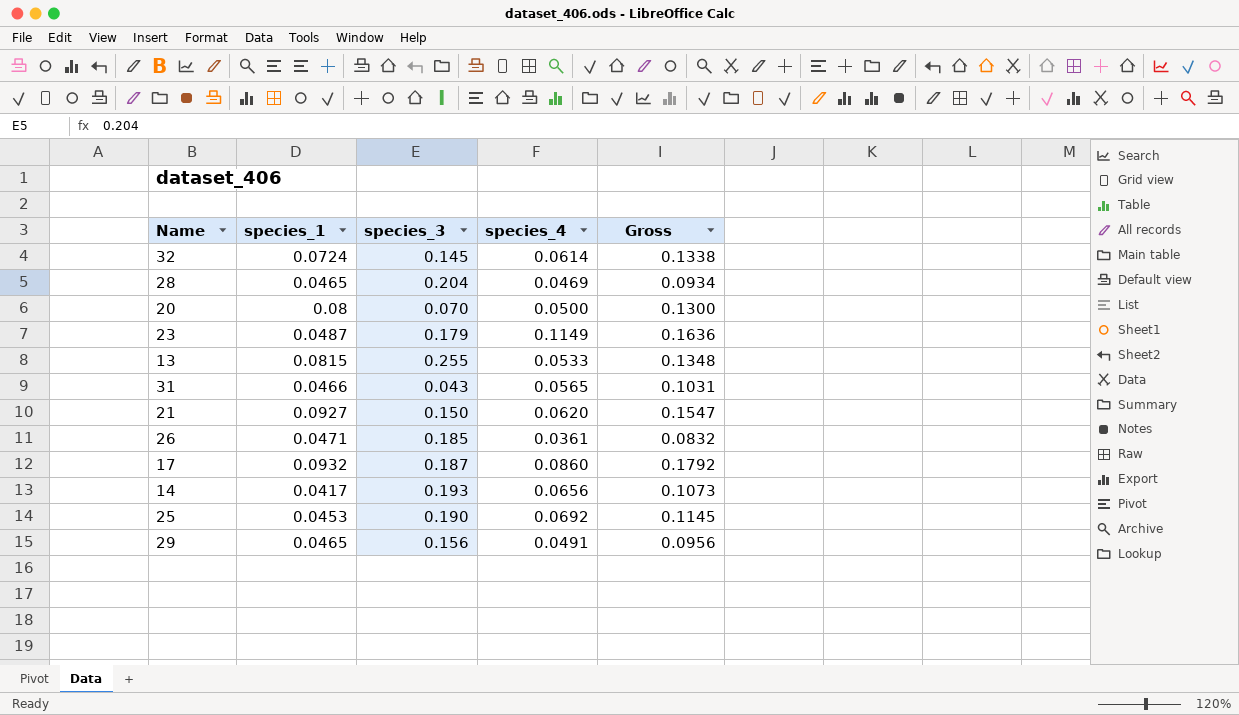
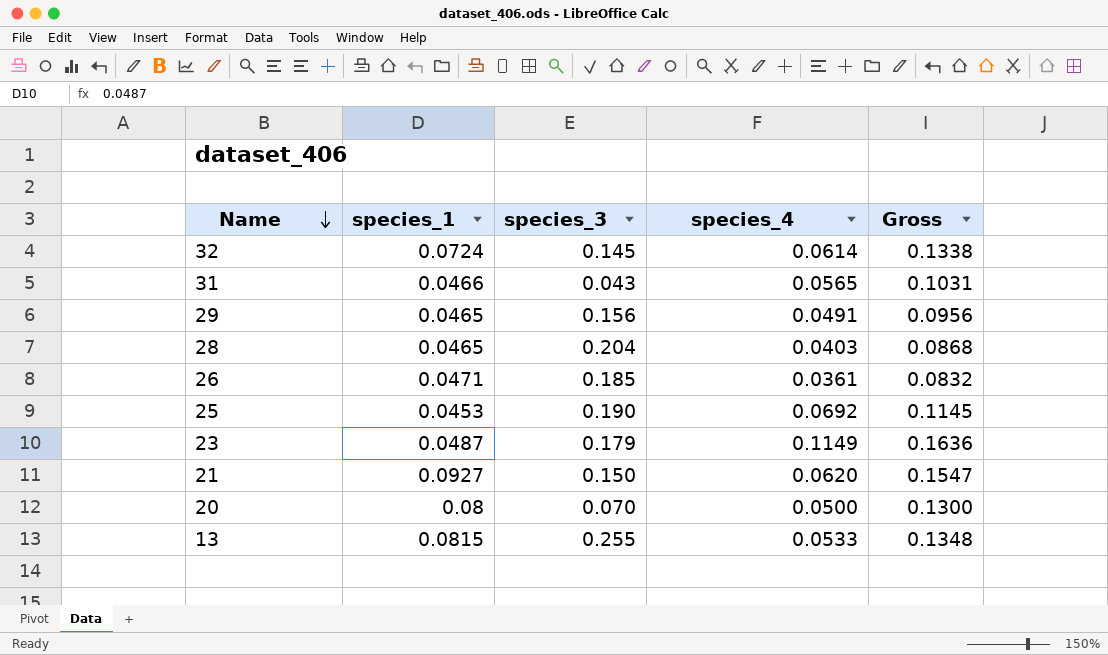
row order: none -> Name descending
row 17: 0.0932 | 0.187 | 0.0860 | 0.1792 -> none
row 14: 0.0417 | 0.193 | 0.0656 | 0.1073 -> none
28 | species_4: 0.0469 -> 0.0403
28 | Gross: 0.0934 -> 0.0868

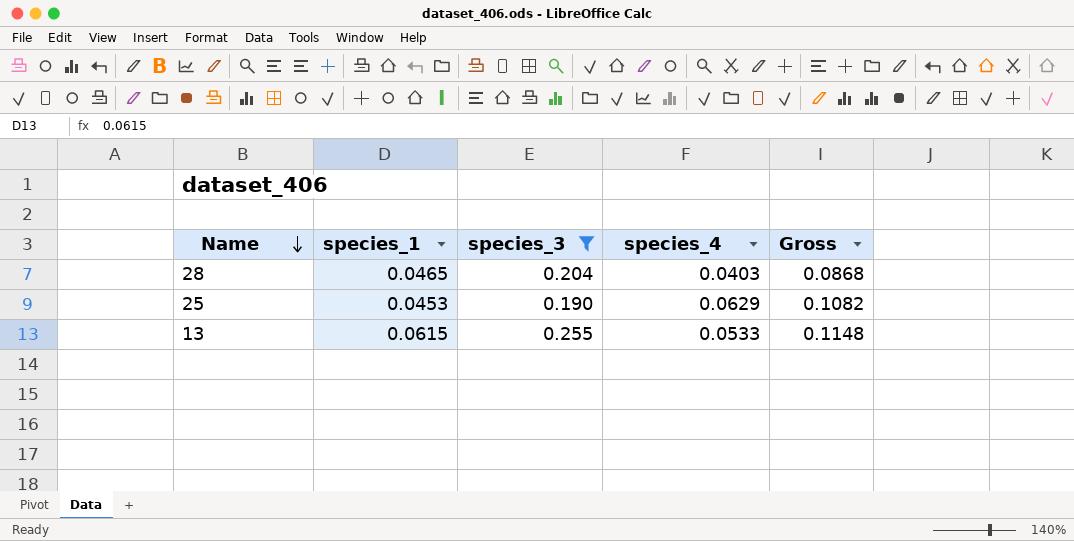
filter: none -> species_3 >= 0.190
25 | species_4: 0.0692 -> 0.0629
25 | Gross: 0.1145 -> 0.1082
13 | species_1: 0.0815 -> 0.0615
13 | Gross: 0.1348 -> 0.1148

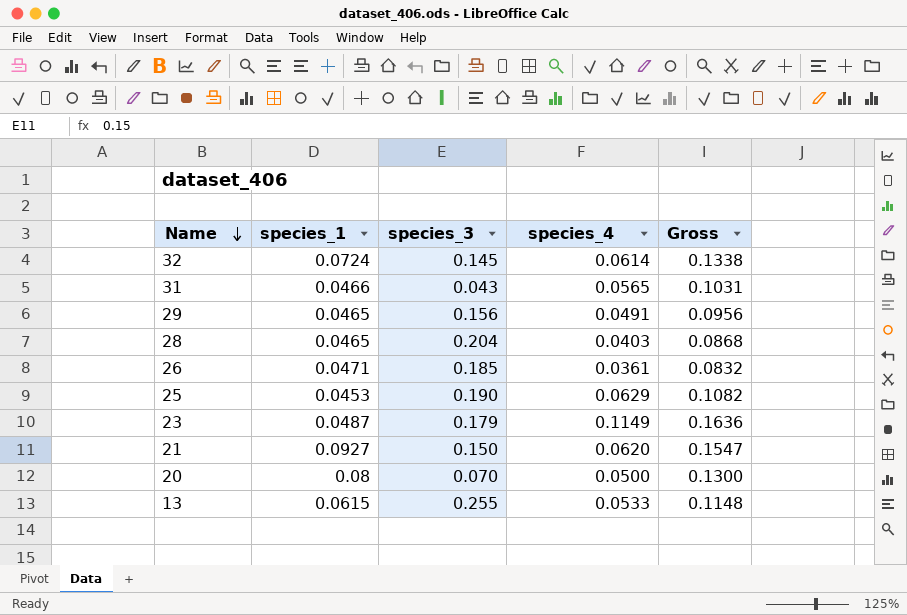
filter: species_3 >= 0.190 -> none

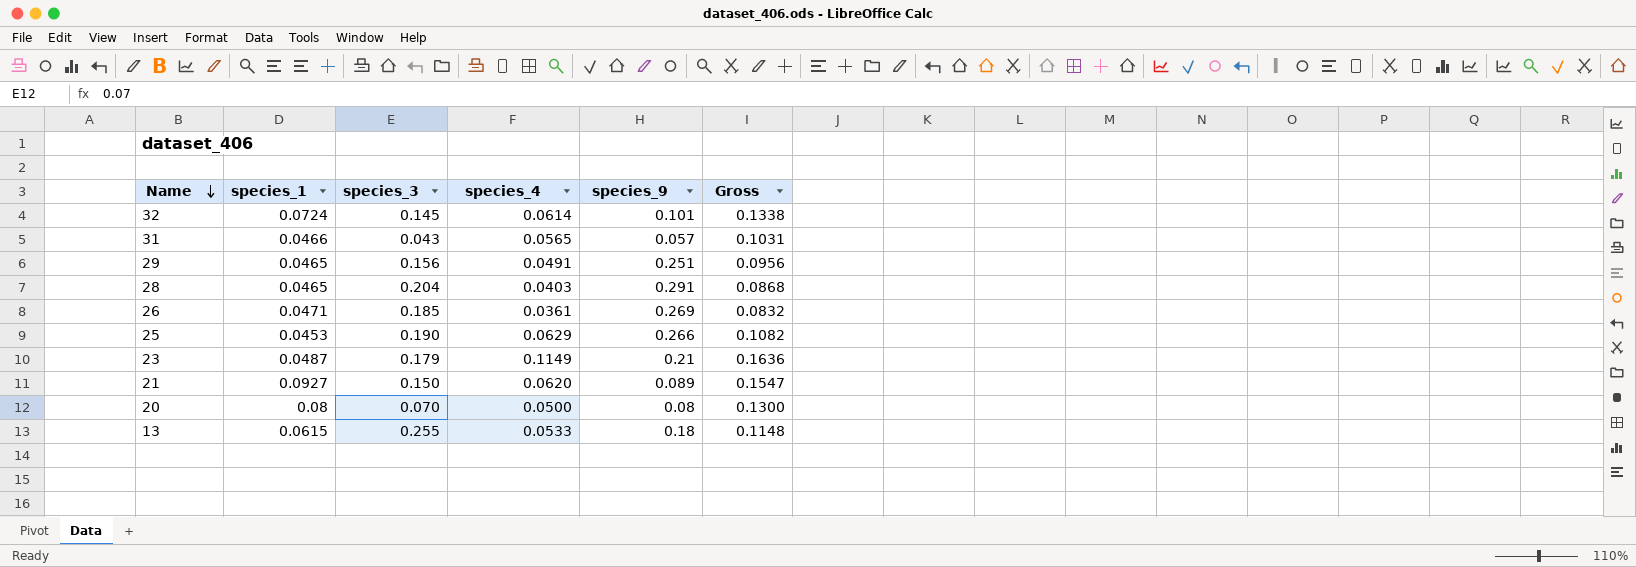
column species_9 | position: none -> 5

